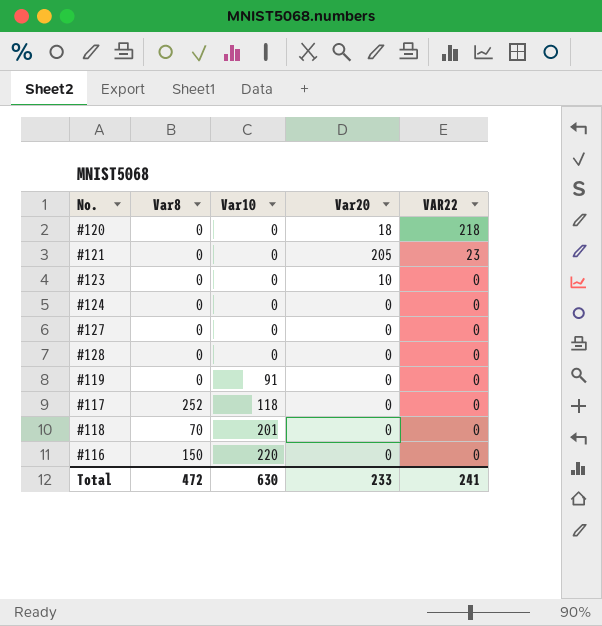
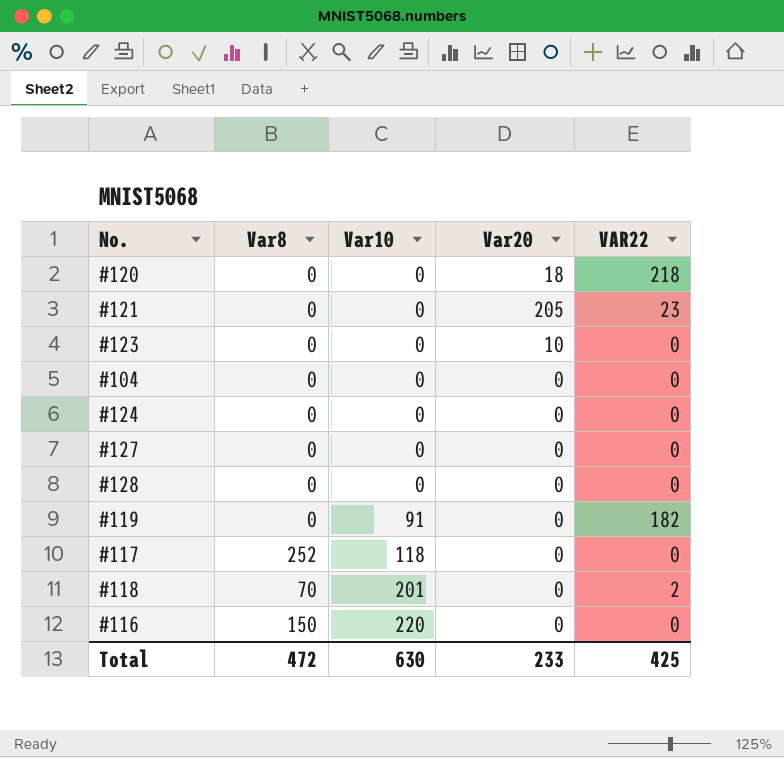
row #104: none -> 0 | 0 | 0 | 0
#119 | VAR22: 0 -> 182
#118 | VAR22: 0 -> 2
Total | VAR22: 241 -> 425

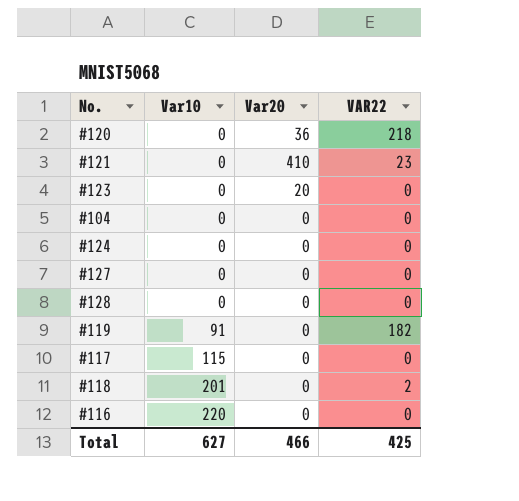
column Var8 | position: 2 -> none
#120 | Var20: 18 -> 36
#121 | Var20: 205 -> 410
#123 | Var20: 10 -> 20
#117 | Var10: 118 -> 115
Total | Var10: 630 -> 627
Total | Var20: 233 -> 466

